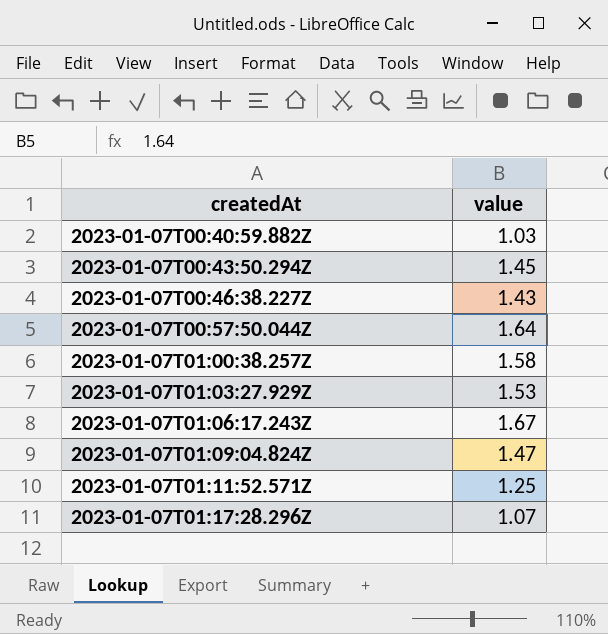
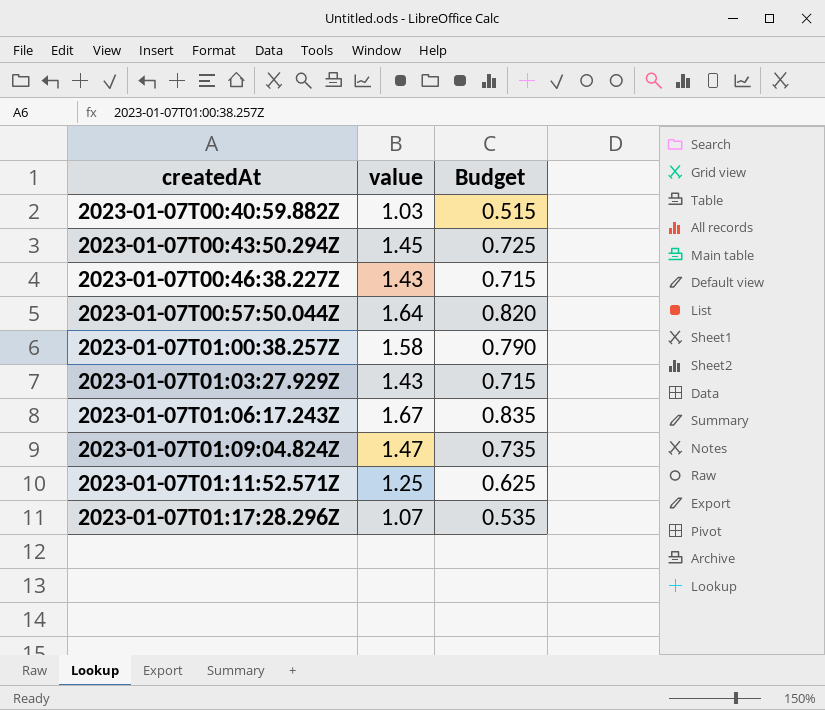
column Budget | formula: none -> [value] * 0.5
2023-01-07T01:03:27.929Z | value: 1.53 -> 1.43

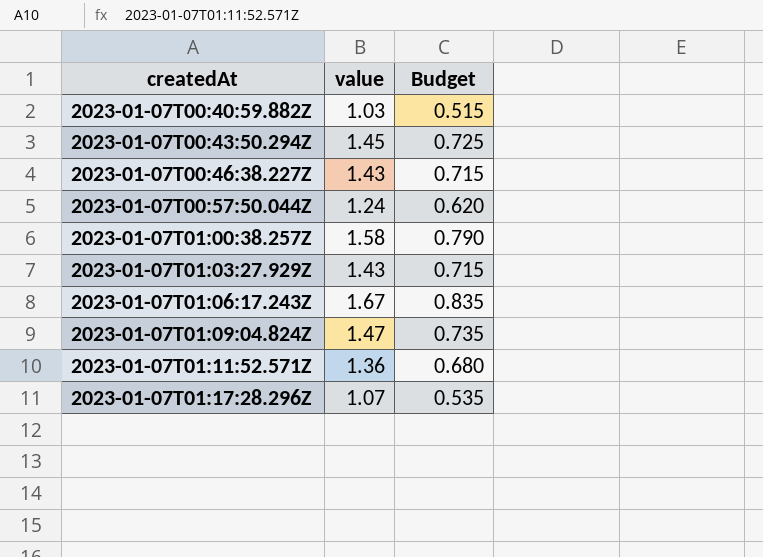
2023-01-07T00:57:50.044Z | value: 1.64 -> 1.24
2023-01-07T00:57:50.044Z | Budget: 0.820 -> 0.620
2023-01-07T01:11:52.571Z | value: 1.25 -> 1.36
2023-01-07T01:11:52.571Z | Budget: 0.625 -> 0.680

